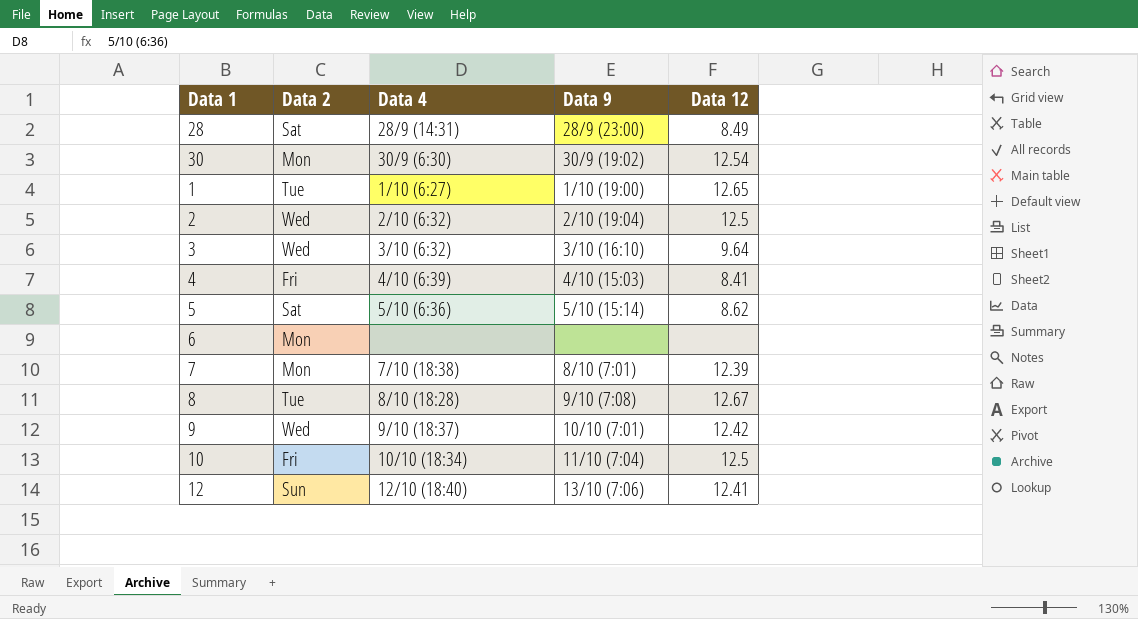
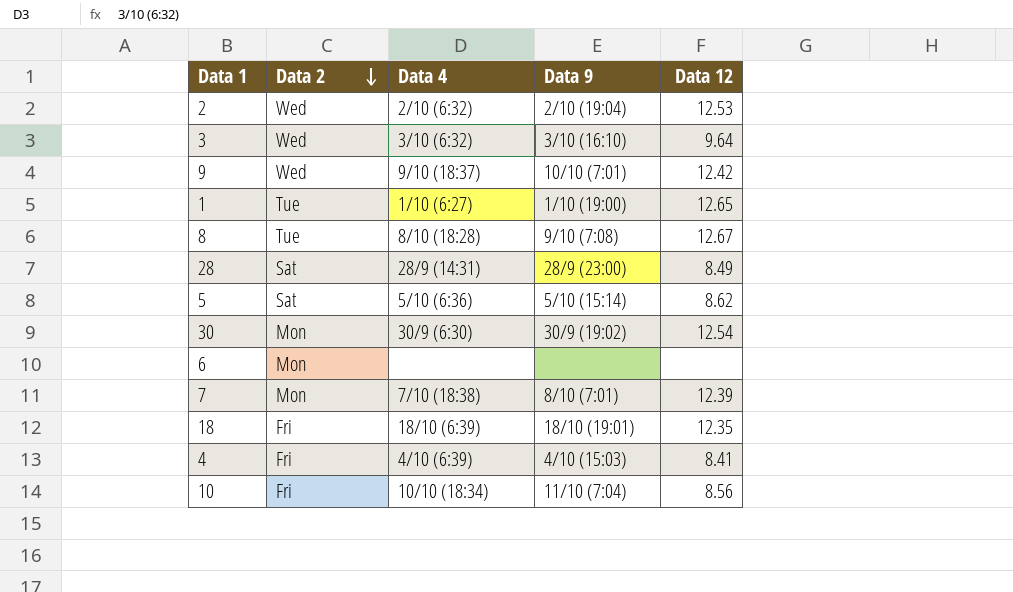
row order: none -> Data 2 descending
row 12: Sun | 12/10 (18:40) | 13/10 (7:06) | 12.41 -> none
2 | Data 12: 12.5 -> 12.53
row 18: none -> Fri | 18/10 (6:39) | 18/10 (19:01) | 12.35
10 | Data 12: 12.5 -> 8.56

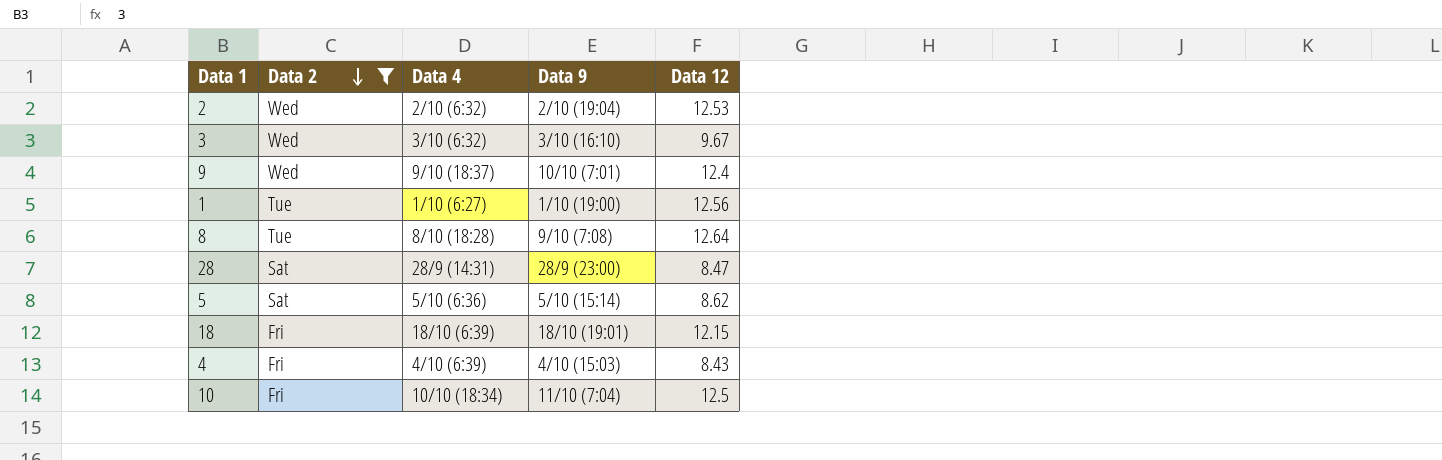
filter: none -> Data 2 != Mon
3 | Data 12: 9.64 -> 9.67
9 | Data 12: 12.42 -> 12.4
1 | Data 12: 12.65 -> 12.56
8 | Data 12: 12.67 -> 12.64
28 | Data 12: 8.49 -> 8.47
18 | Data 12: 12.35 -> 12.15
4 | Data 12: 8.41 -> 8.43
10 | Data 12: 8.56 -> 12.5

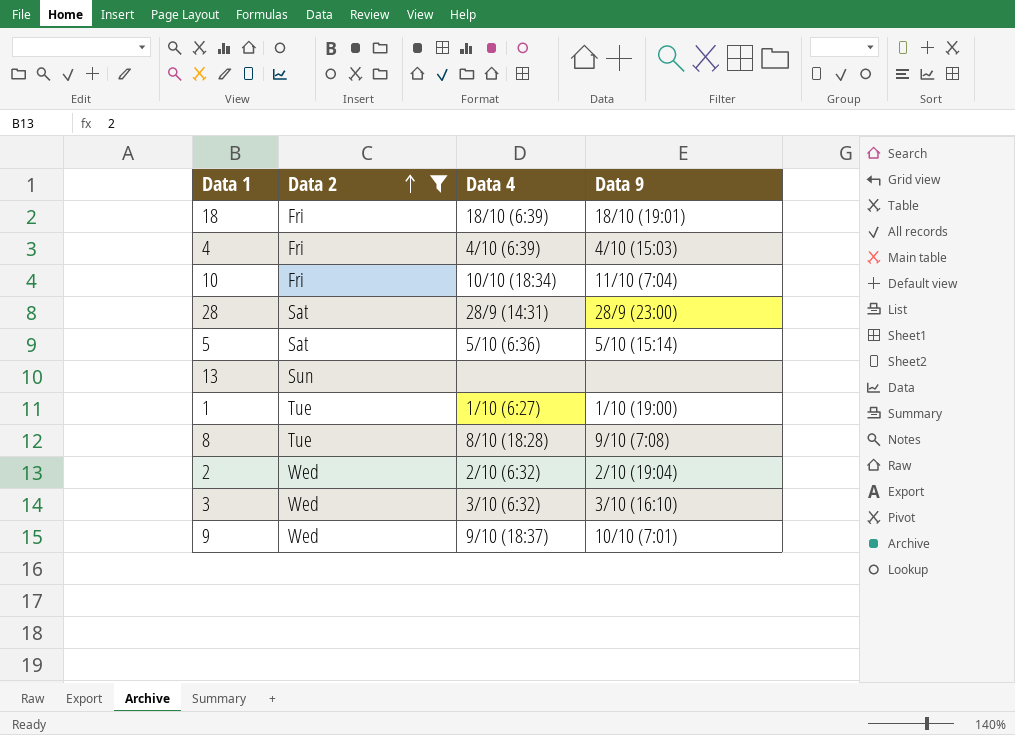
row order: Data 2 descending -> Data 2 ascending
column Data 12 | position: 5 -> none
row 13: none -> Sun | none | none

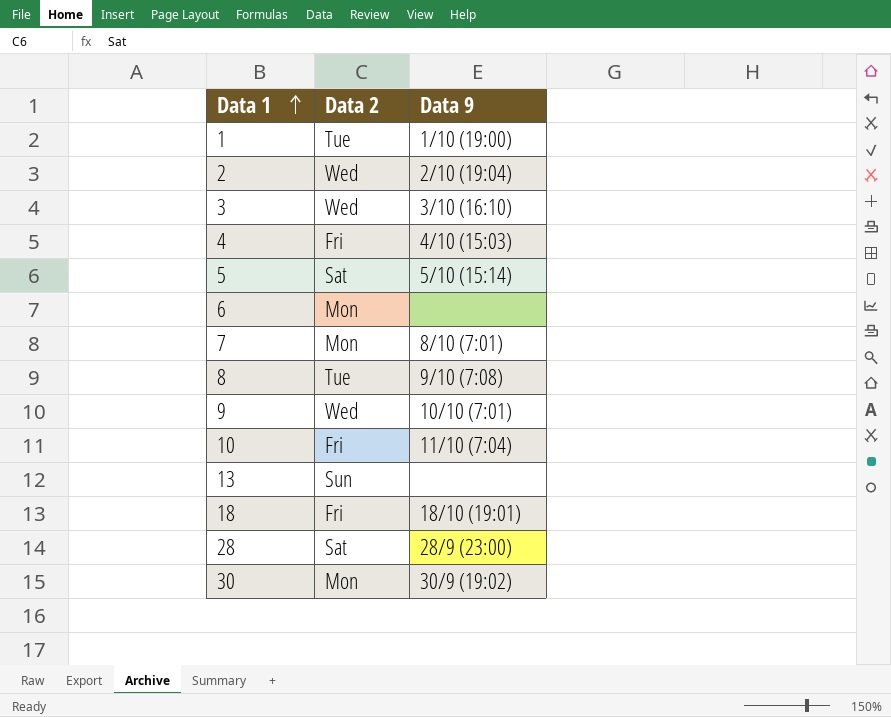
filter: Data 2 != Mon -> none
row order: Data 2 ascending -> Data 1 ascending
column Data 4 | position: 3 -> none

